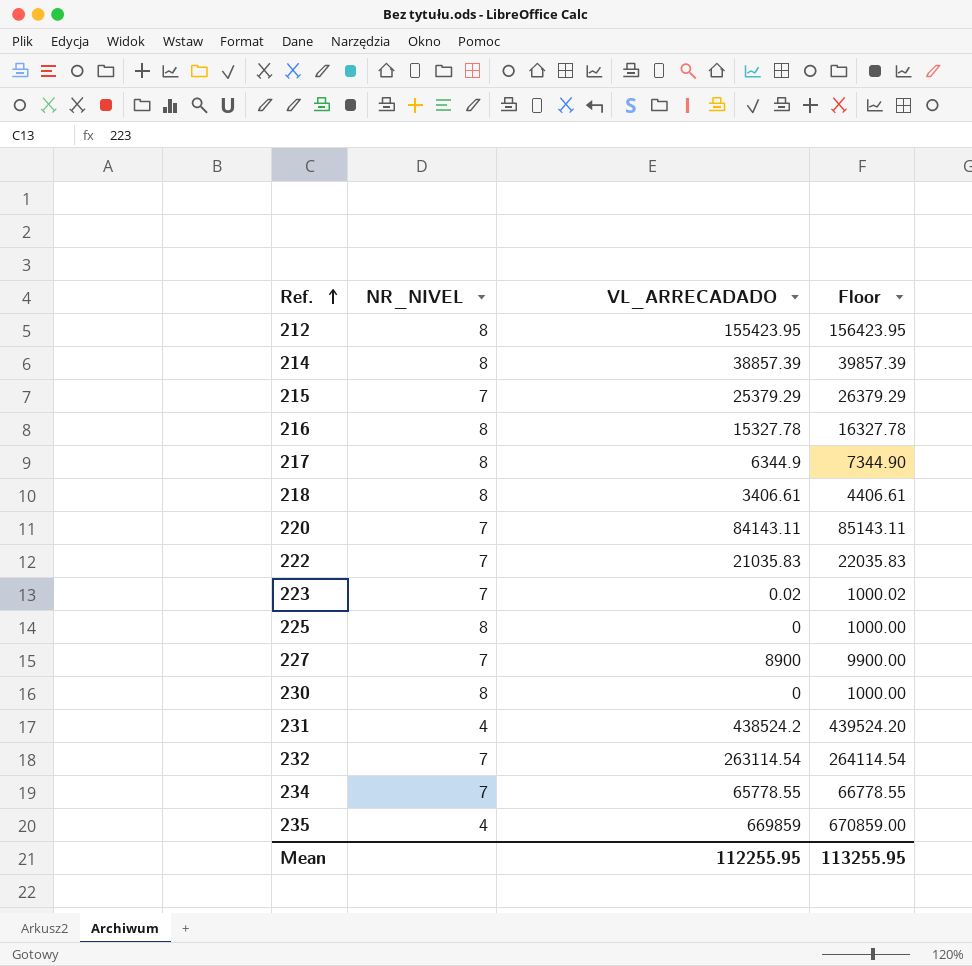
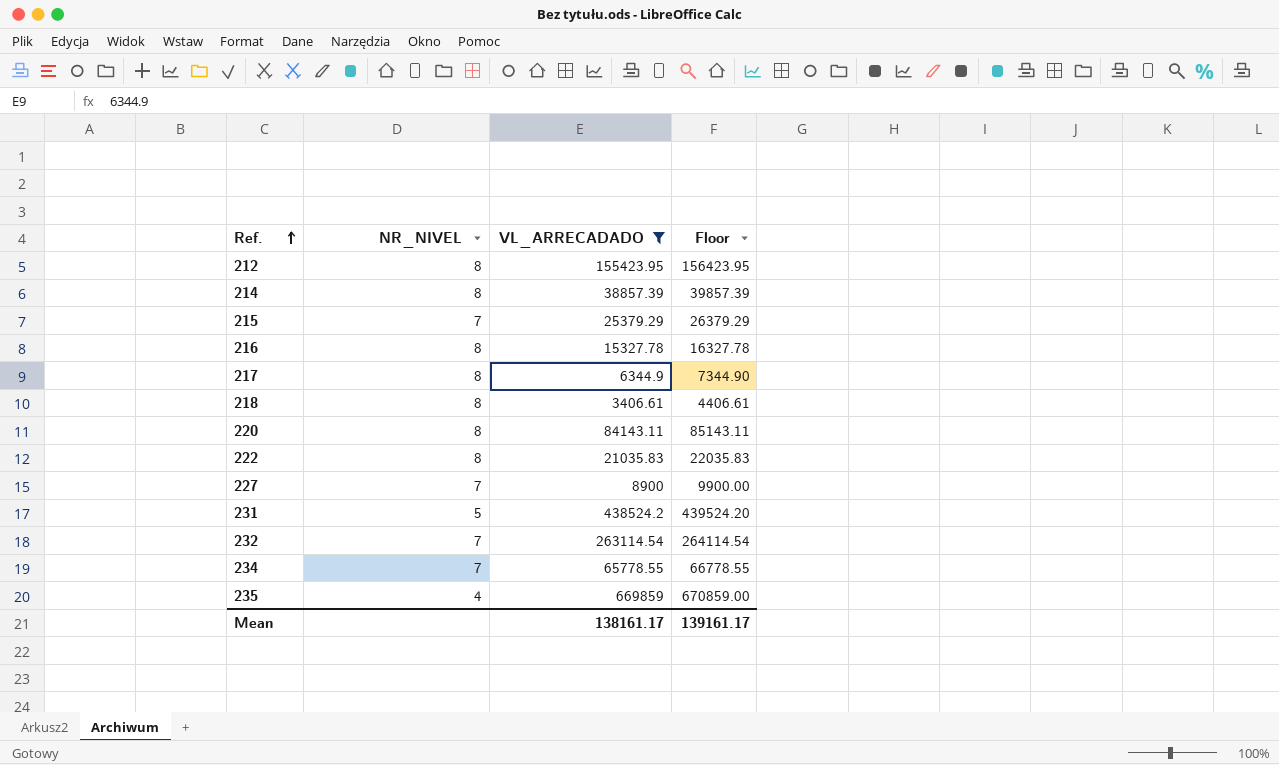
filter: none -> VL_ARRECADADO >= 3406.61
220 | NR_NIVEL: 7 -> 8
222 | NR_NIVEL: 7 -> 8
231 | NR_NIVEL: 4 -> 5
Mean | VL_ARRECADADO: 112255.95 -> 138161.17
Mean | Floor: 113255.95 -> 139161.17

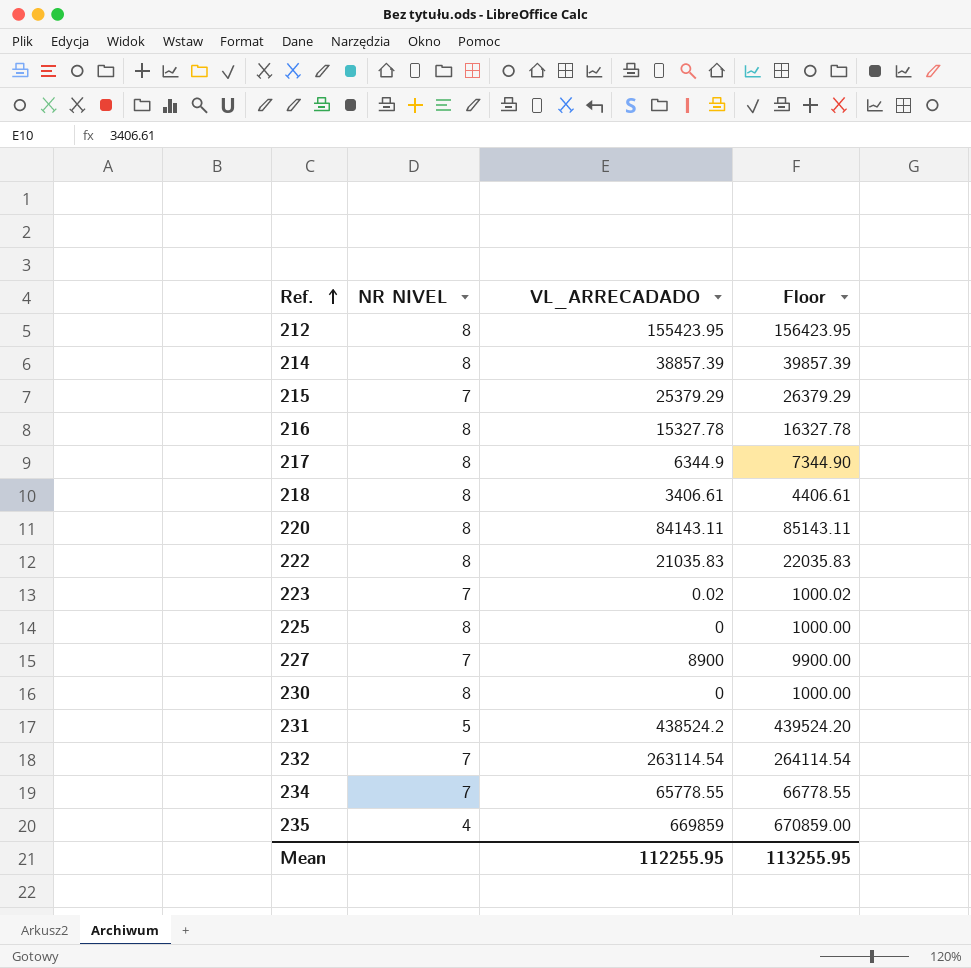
filter: VL_ARRECADADO >= 3406.61 -> none
column name: NR_NIVEL -> NR NIVEL
Mean | VL_ARRECADADO: 138161.17 -> 112255.95
Mean | Floor: 139161.17 -> 113255.95

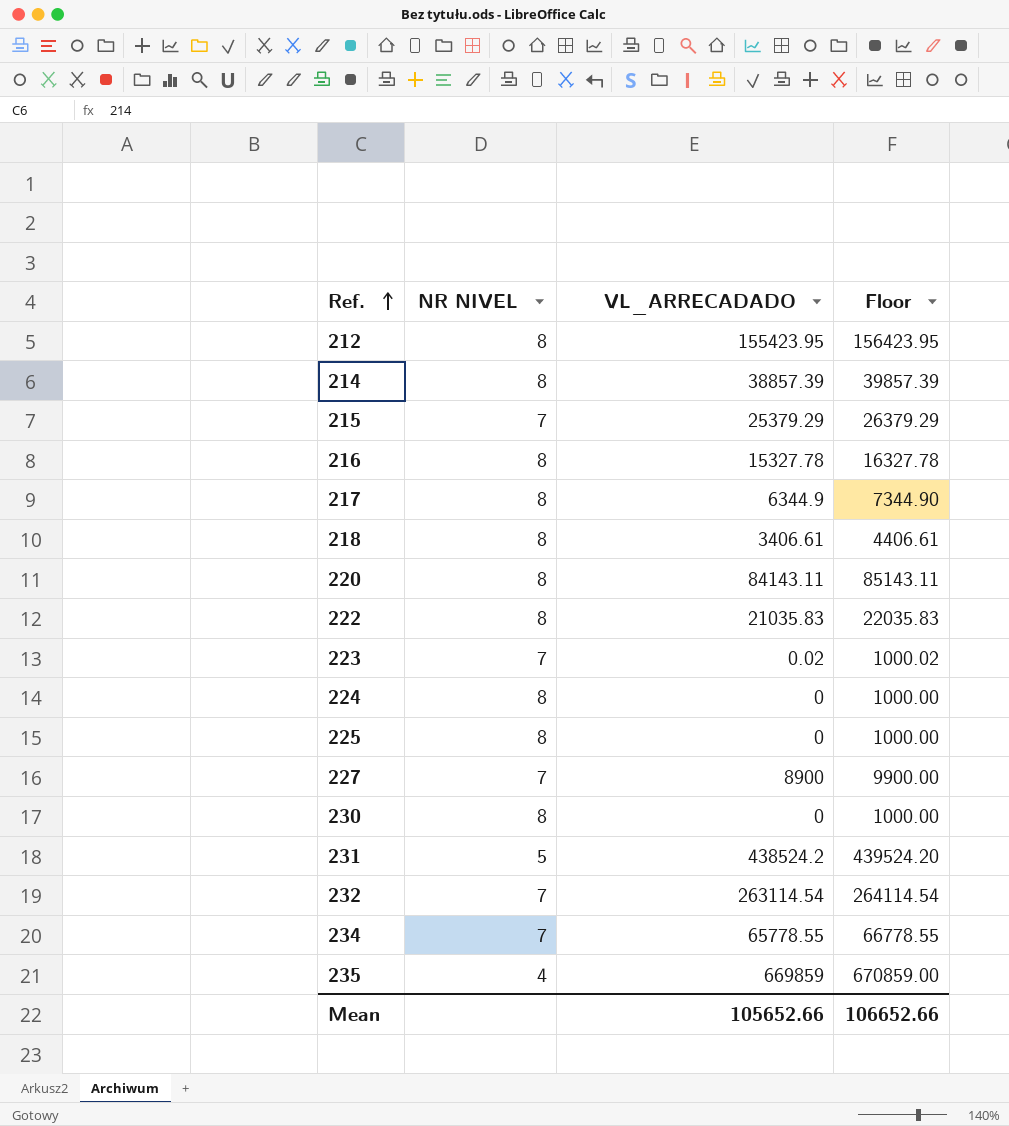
row 224: none -> 8 | 0 | 1000.00
Mean | VL_ARRECADADO: 112255.95 -> 105652.66
Mean | Floor: 113255.95 -> 106652.66

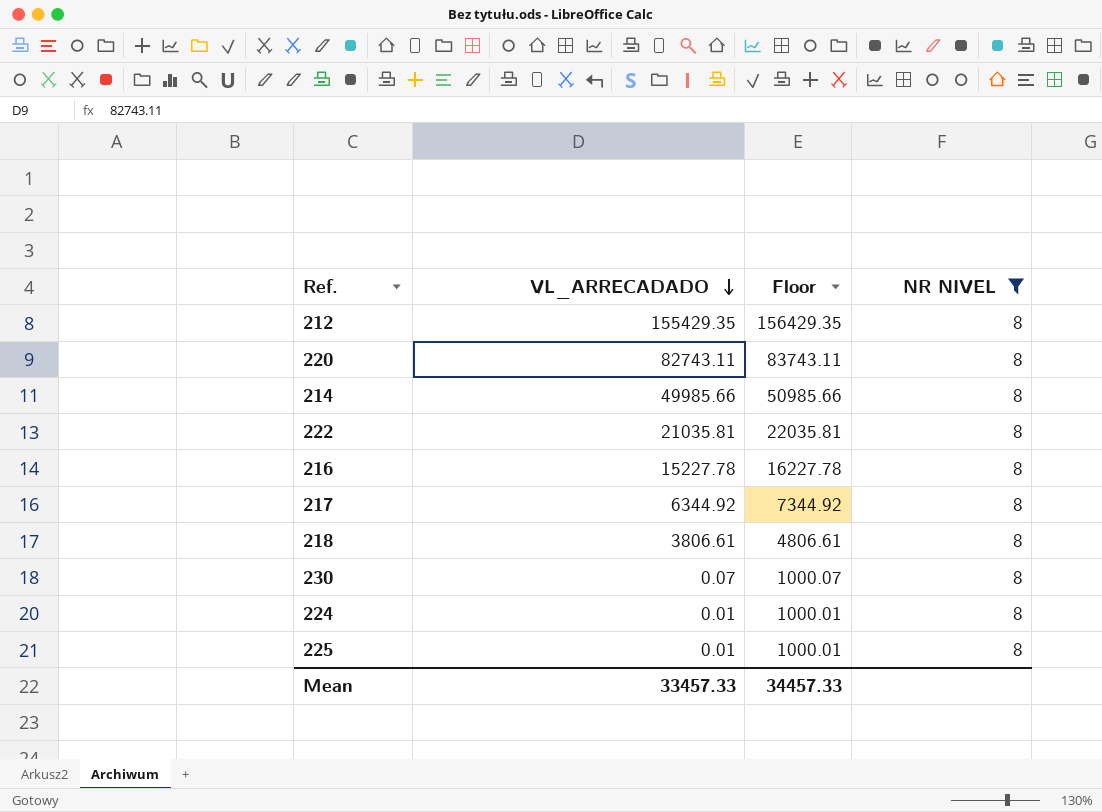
filter: none -> NR NIVEL = 8
row order: Ref. ascending -> VL_ARRECADADO descending
column NR NIVEL | position: 2 -> 4
212 | VL_ARRECADADO: 155423.95 -> 155429.35
212 | Floor: 156423.95 -> 156429.35
220 | VL_ARRECADADO: 84143.11 -> 82743.11
220 | Floor: 85143.11 -> 83743.11
214 | VL_ARRECADADO: 38857.39 -> 49985.66
214 | Floor: 39857.39 -> 50985.66
222 | VL_ARRECADADO: 21035.83 -> 21035.81
222 | Floor: 22035.83 -> 22035.81
216 | VL_ARRECADADO: 15327.78 -> 15227.78
216 | Floor: 16327.78 -> 16227.78
217 | VL_ARRECADADO: 6344.9 -> 6344.92
217 | Floor: 7344.90 -> 7344.92
218 | VL_ARRECADADO: 3406.61 -> 3806.61
218 | Floor: 4406.61 -> 4806.61
230 | VL_ARRECADADO: 0 -> 0.07
230 | Floor: 1000.00 -> 1000.07
224 | VL_ARRECADADO: 0 -> 0.01
224 | Floor: 1000.00 -> 1000.01
225 | VL_ARRECADADO: 0 -> 0.01
225 | Floor: 1000.00 -> 1000.01
Mean | VL_ARRECADADO: 105652.66 -> 33457.33
Mean | Floor: 106652.66 -> 34457.33

